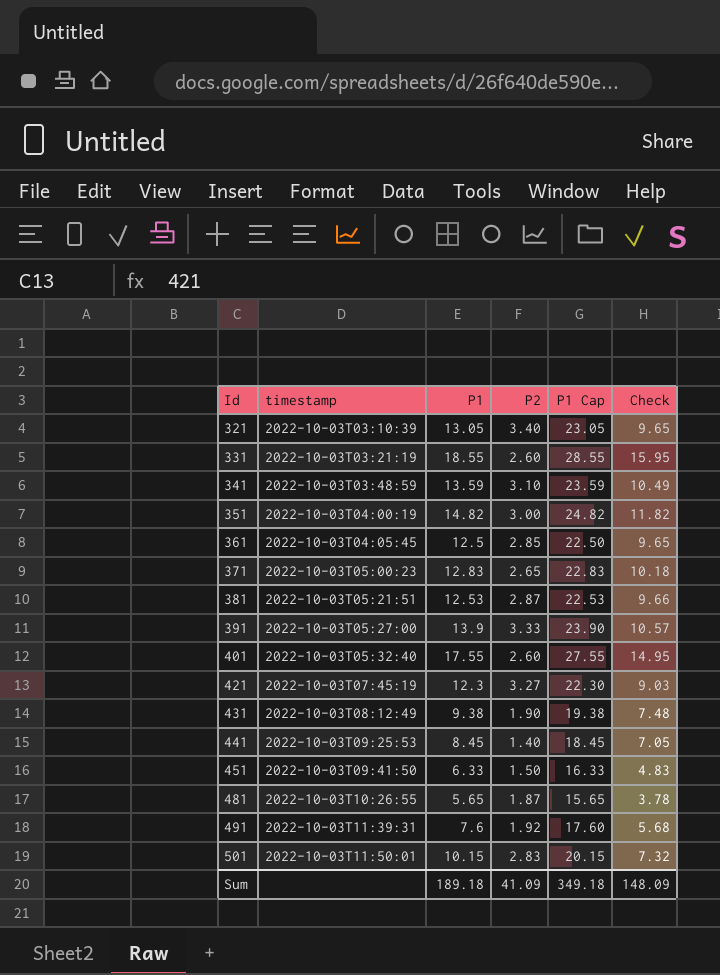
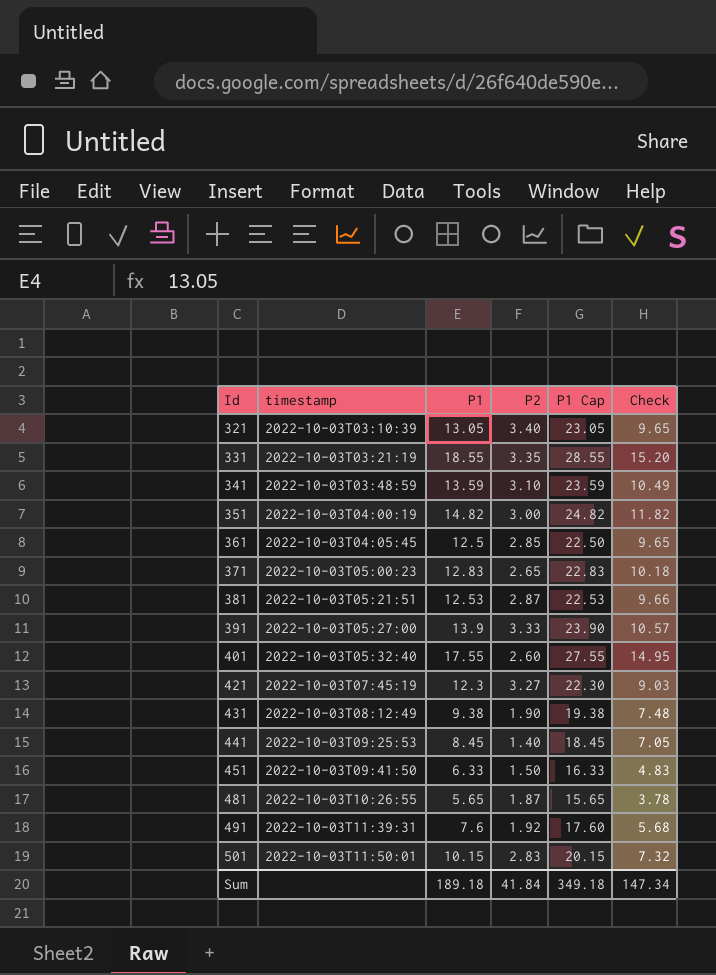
331 | P2: 2.60 -> 3.35
331 | Check: 15.95 -> 15.20
Sum | P2: 41.09 -> 41.84
Sum | Check: 148.09 -> 147.34

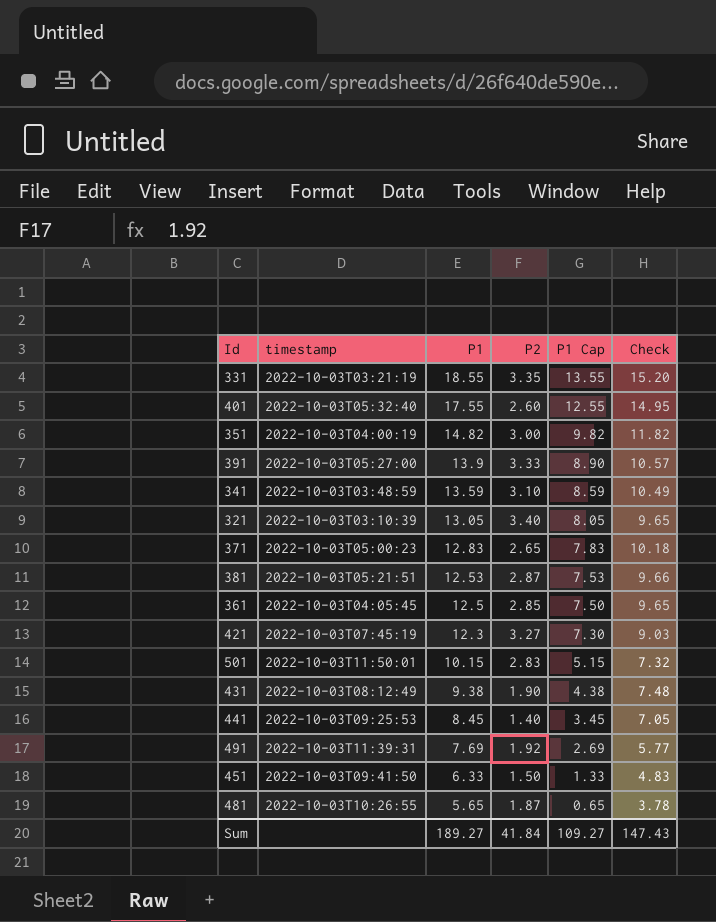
row order: Id ascending -> P1 descending
column P1 Cap | formula: [P1] + 10 -> [P1] - 5
491 | P1: 7.6 -> 7.69
491 | Check: 5.68 -> 5.77
Sum | P1: 189.18 -> 189.27
Sum | P1 Cap: 349.18 -> 109.27
Sum | Check: 147.34 -> 147.43

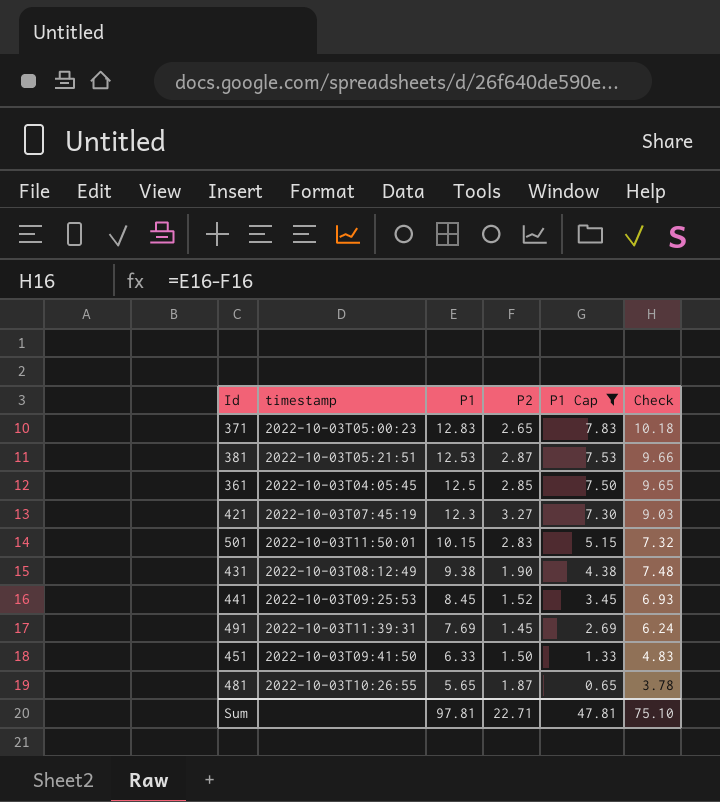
filter: none -> P1 Cap <= 7.83
441 | P2: 1.40 -> 1.52
441 | Check: 7.05 -> 6.93
491 | P2: 1.92 -> 1.45
491 | Check: 5.77 -> 6.24
Sum | P1: 189.27 -> 97.81
Sum | P2: 41.84 -> 22.71
Sum | P1 Cap: 109.27 -> 47.81
Sum | Check: 147.43 -> 75.10

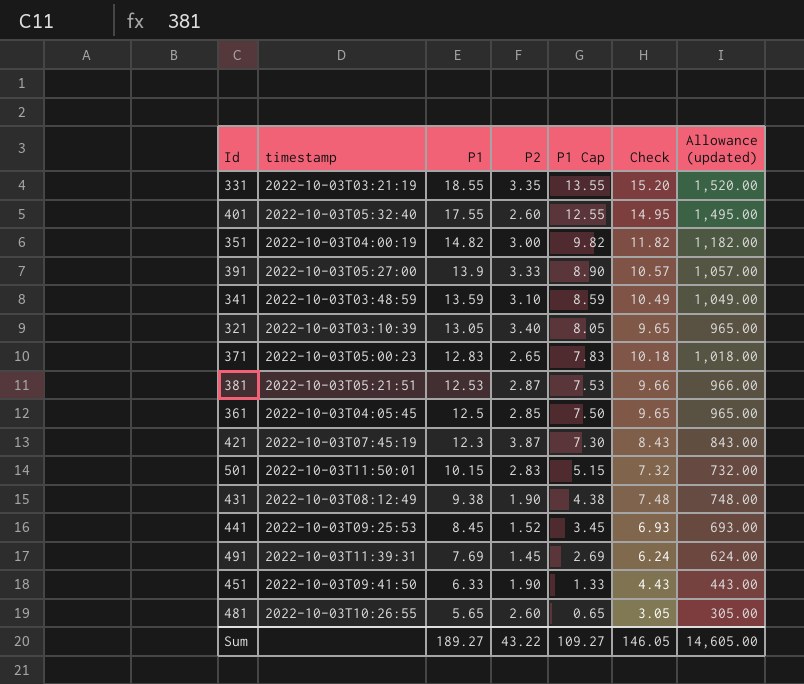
filter: P1 Cap <= 7.83 -> none
column Allowance (updated) | formula: none -> [Check] * 100
421 | P2: 3.27 -> 3.87
421 | Check: 9.03 -> 8.43
451 | P2: 1.50 -> 1.90
451 | Check: 4.83 -> 4.43
481 | P2: 1.87 -> 2.60
481 | Check: 3.78 -> 3.05
Sum | P1: 97.81 -> 189.27
Sum | P2: 22.71 -> 43.22
Sum | P1 Cap: 47.81 -> 109.27
Sum | Check: 75.10 -> 146.05

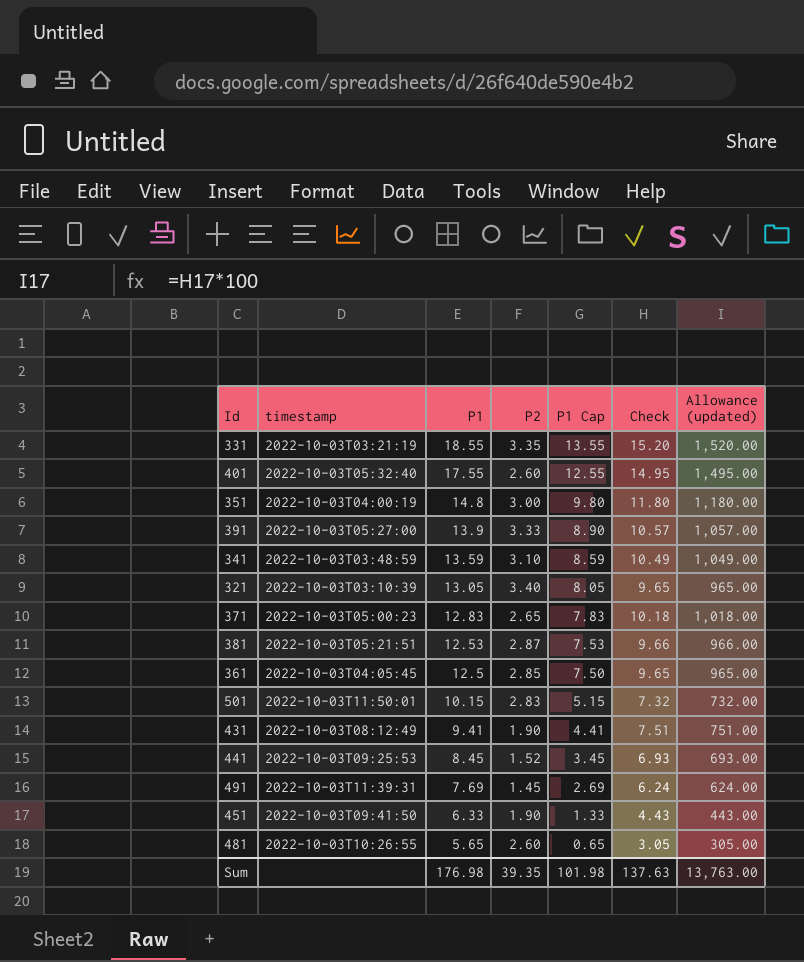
row 421: 2022-10-03T07:45:19 | 12.3 | 3.87 | 7.30 | 8.43 | 843.00 -> none
351 | P1: 14.82 -> 14.8
351 | P1 Cap: 9.82 -> 9.80
351 | Check: 11.82 -> 11.80
351 | Allowance (updated): 1,182.00 -> 1,180.00
431 | P1: 9.38 -> 9.41
431 | P1 Cap: 4.38 -> 4.41
431 | Check: 7.48 -> 7.51
431 | Allowance (updated): 748.00 -> 751.00
Sum | P1: 189.27 -> 176.98
Sum | P2: 43.22 -> 39.35
Sum | P1 Cap: 109.27 -> 101.98
Sum | Check: 146.05 -> 137.63
Sum | Allowance (updated): 14,605.00 -> 13,763.00

